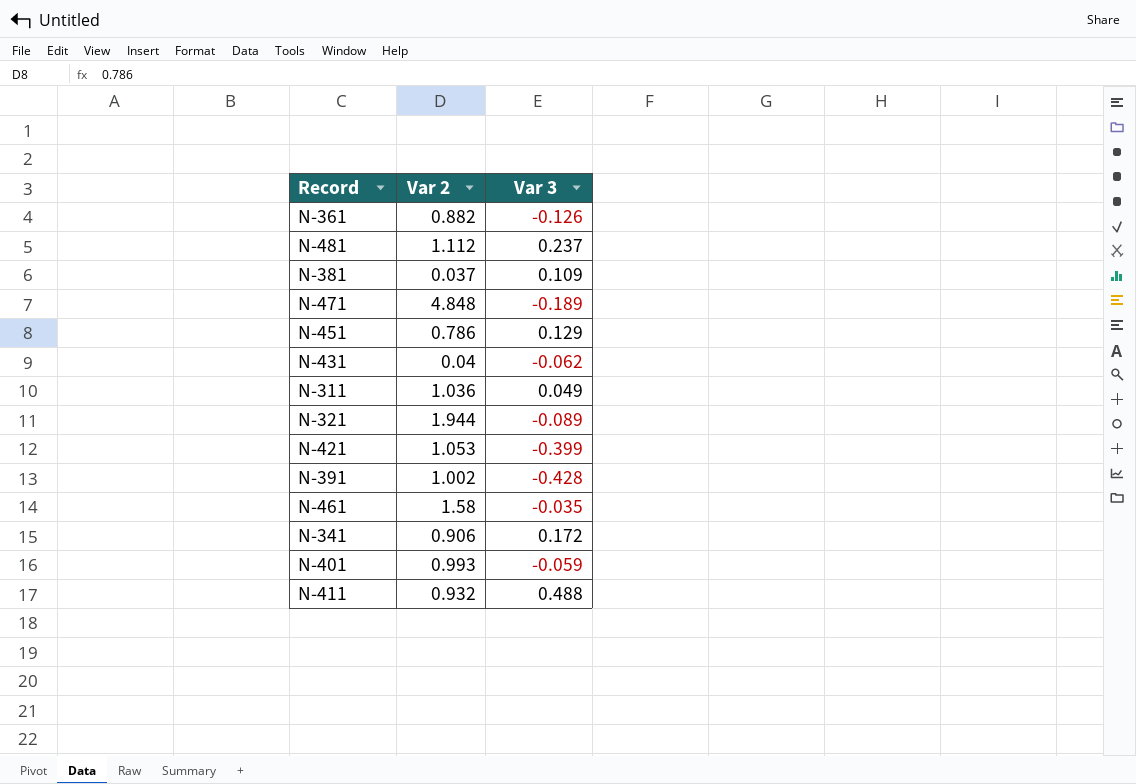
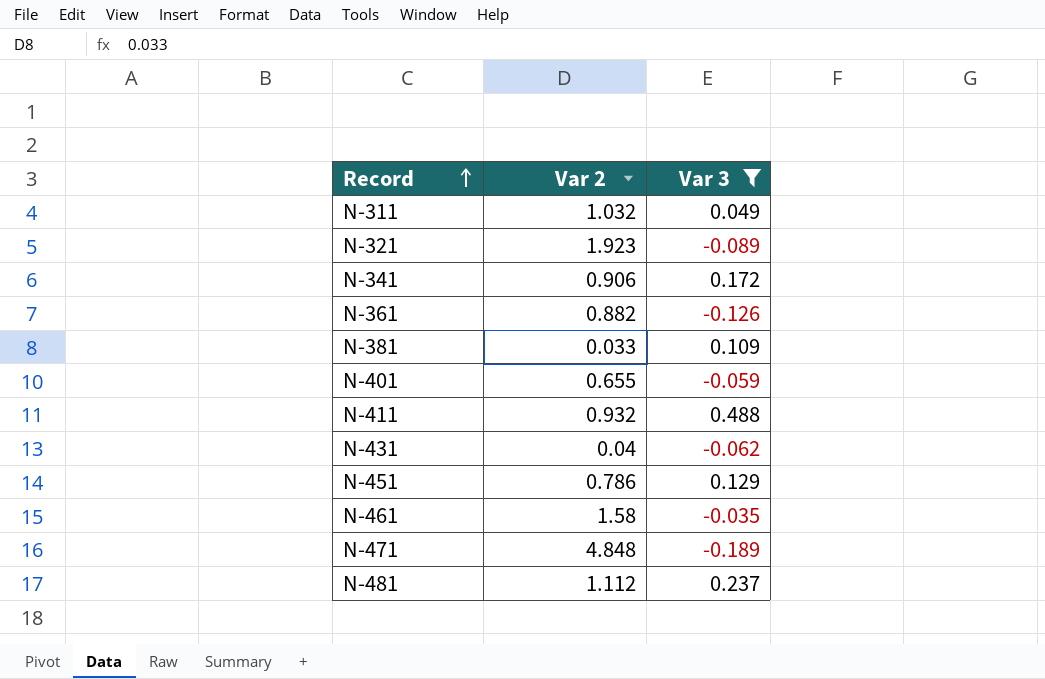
filter: none -> Var 3 >= -0.189
row order: none -> Record ascending
N-311 | Var 2: 1.036 -> 1.032
N-321 | Var 2: 1.944 -> 1.923
N-381 | Var 2: 0.037 -> 0.033
N-401 | Var 2: 0.993 -> 0.655

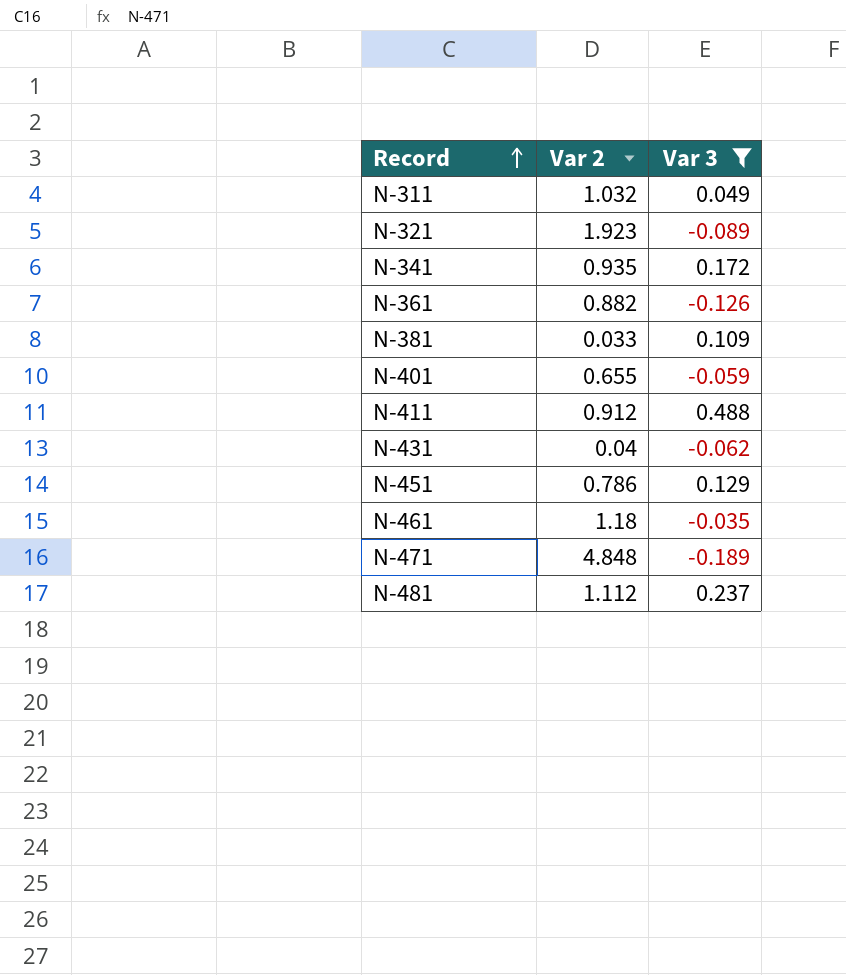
N-341 | Var 2: 0.906 -> 0.935
N-411 | Var 2: 0.932 -> 0.912
N-461 | Var 2: 1.58 -> 1.18

